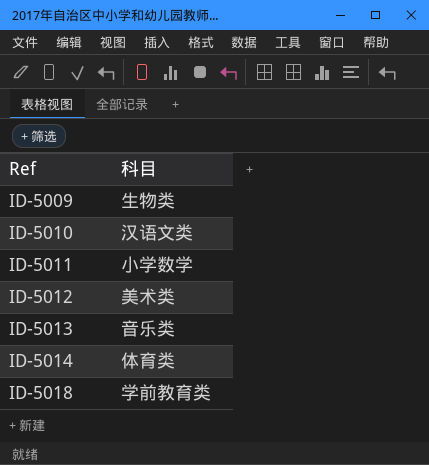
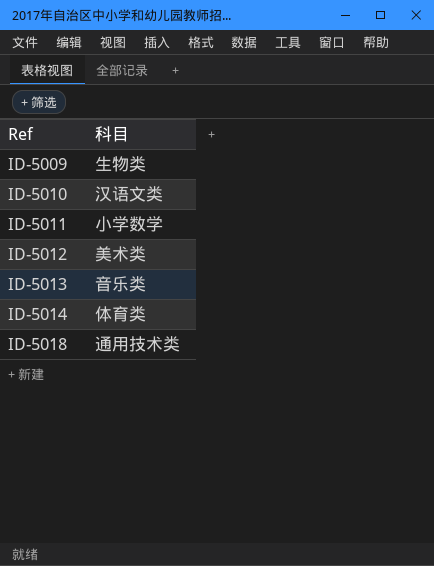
ID-5018 | 科目: 学前教育类 -> 通用技术类

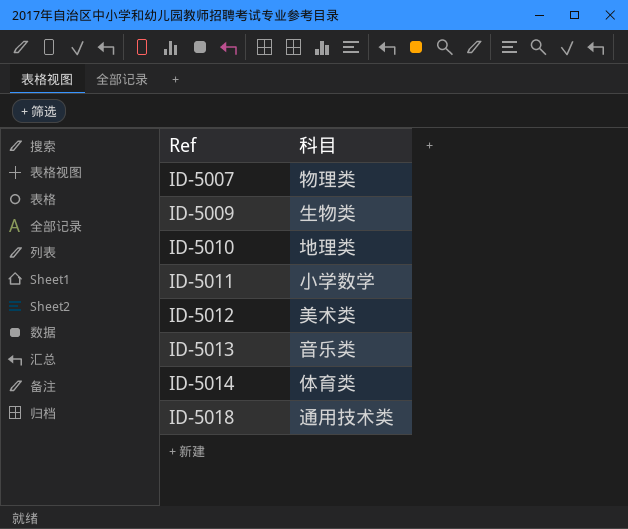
row ID-5007: none -> 物理类
ID-5010 | 科目: 汉语文类 -> 地理类

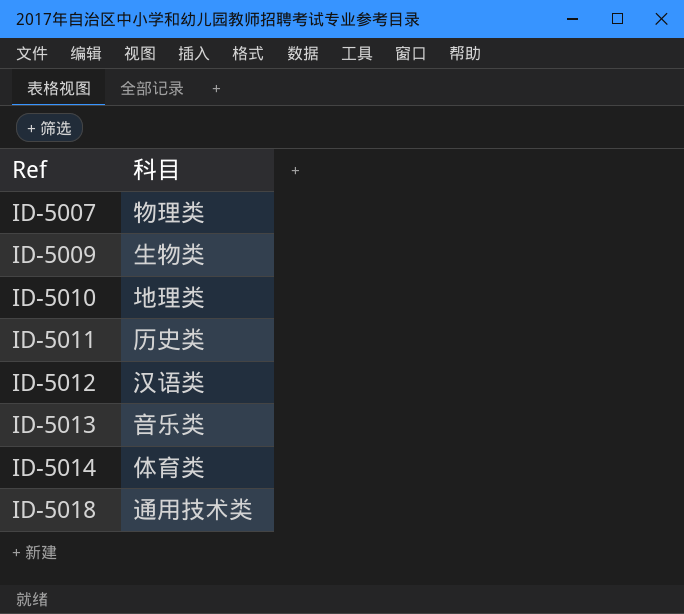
ID-5011 | 科目: 小学数学 -> 历史类
ID-5012 | 科目: 美术类 -> 汉语类

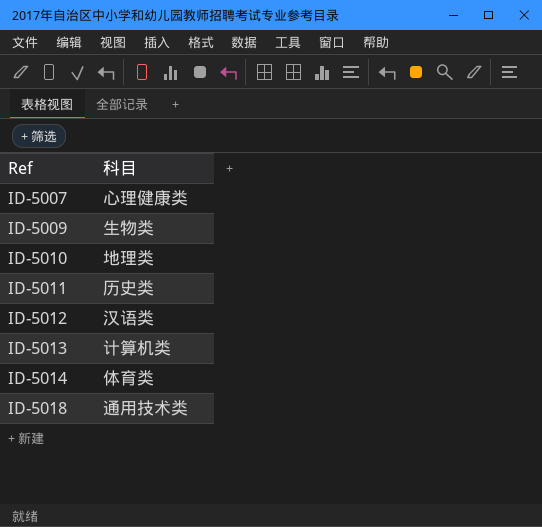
ID-5007 | 科目: 物理类 -> 心理健康类
ID-5013 | 科目: 音乐类 -> 计算机类

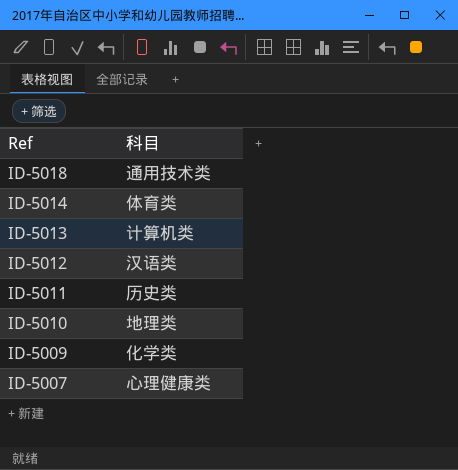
row order: Ref ascending -> Ref descending
ID-5009 | 科目: 生物类 -> 化学类

